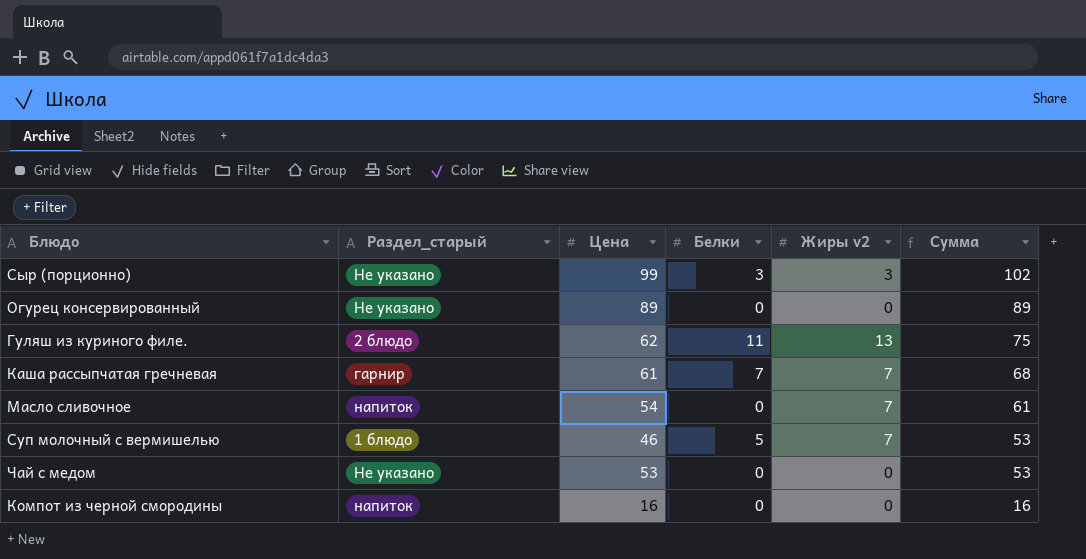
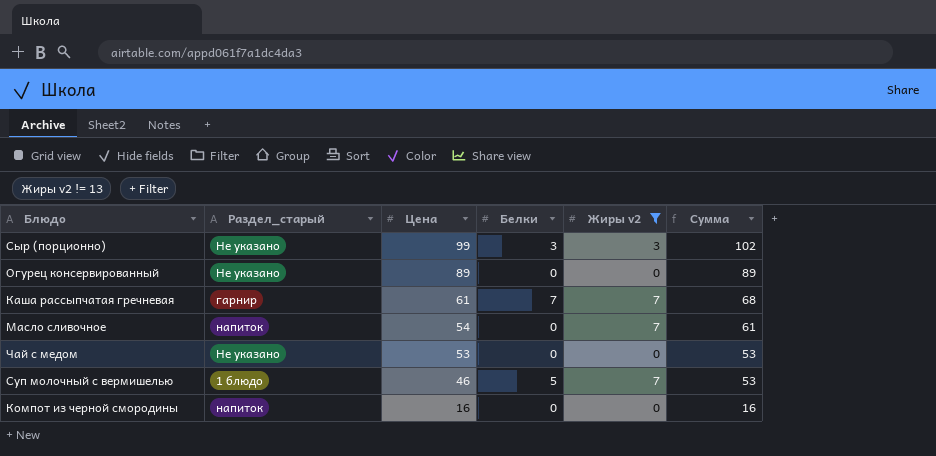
filter: none -> Жиры v2 != 13
row order: Сумма descending -> Цена descending

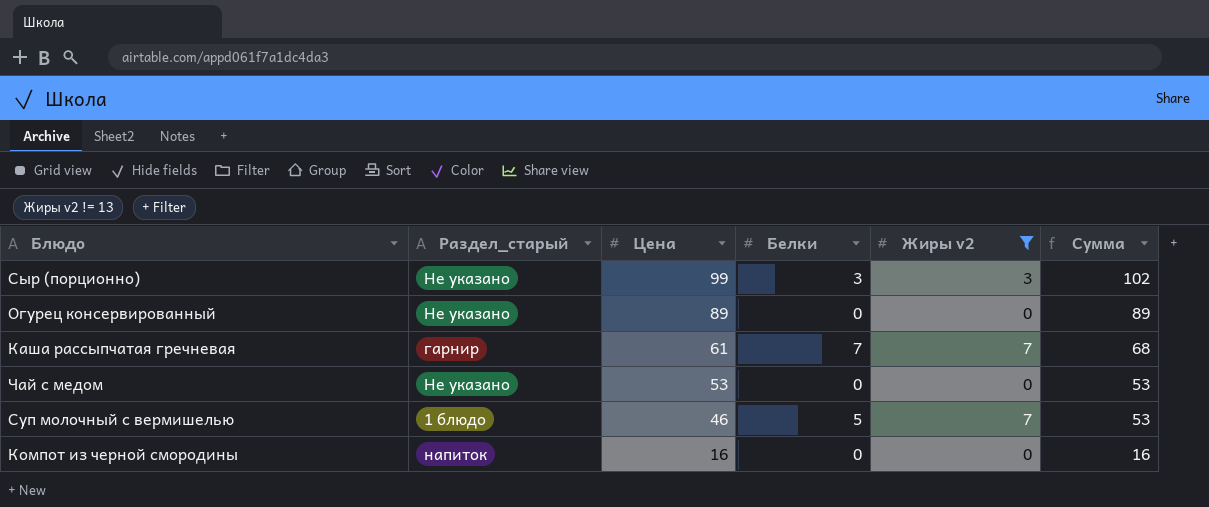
row Масло сливочное: напиток | 54 | 0 | 7 | 61 -> none

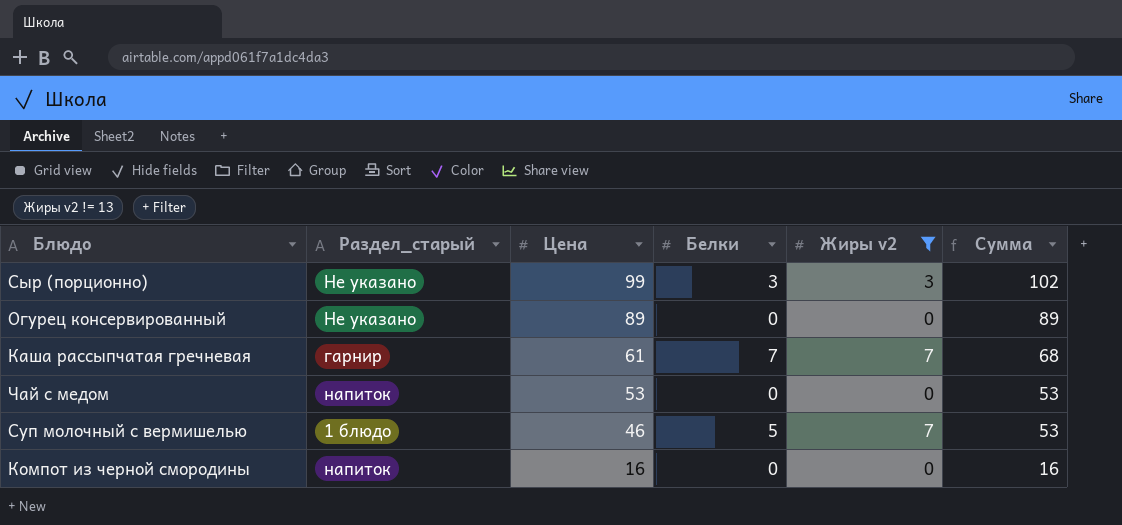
Чай с медом | Раздел_старый: Не указано -> напиток

